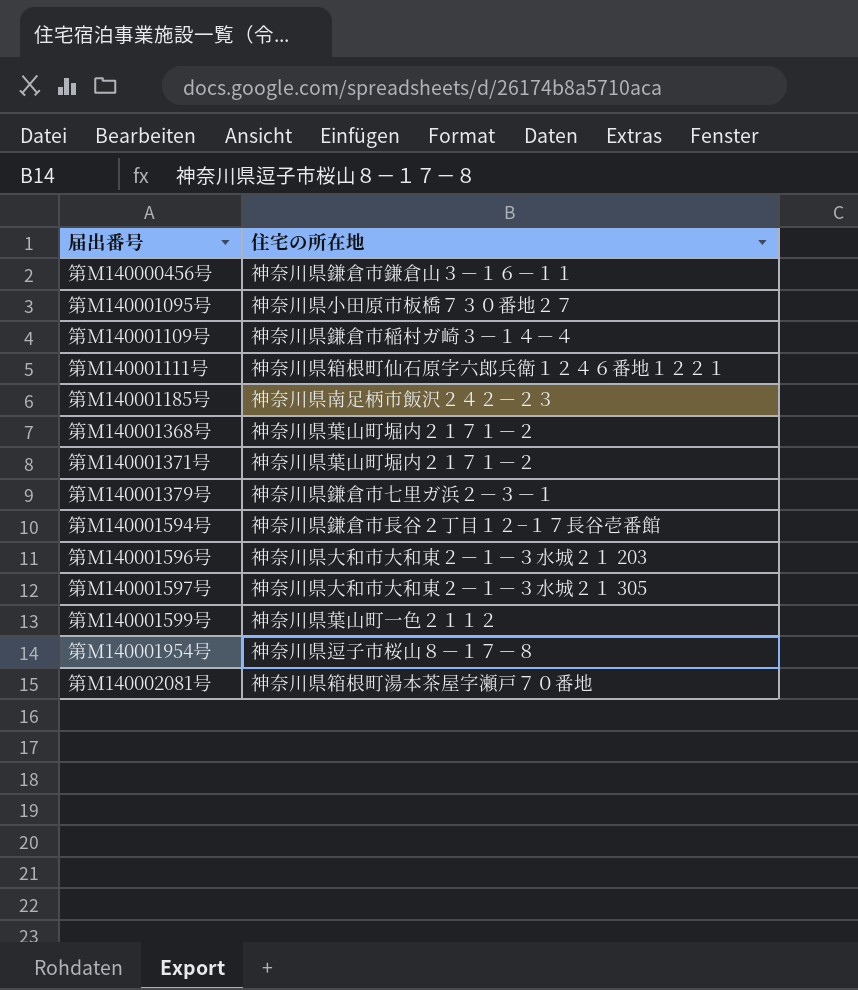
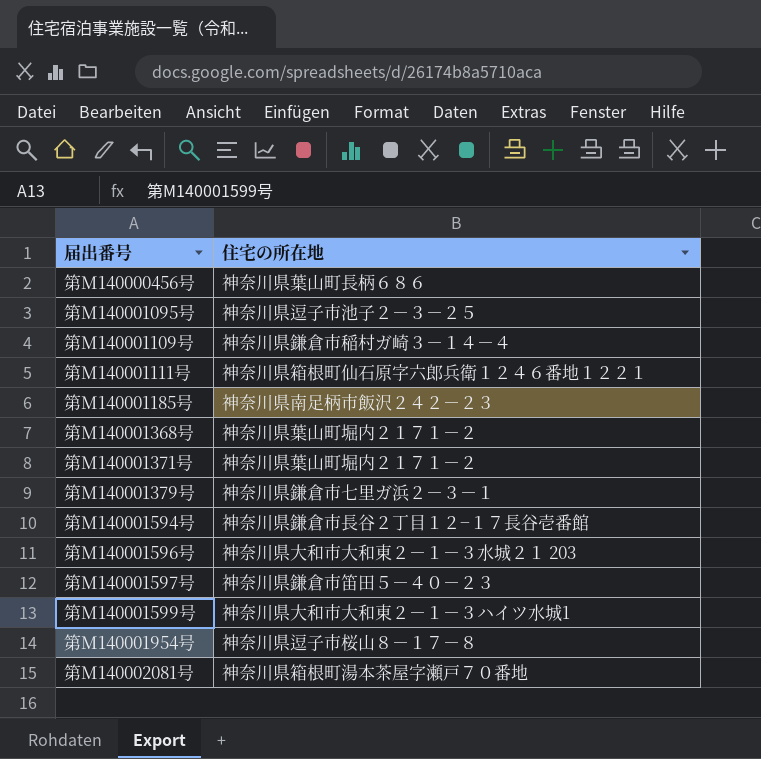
第M140000456号 | 住宅の所在地: 神奈川県鎌倉市鎌倉山３－１６－１１ -> 神奈川県葉山町長柄６８６
第M140001095号 | 住宅の所在地: 神奈川県小田原市板橋７３０番地２７ -> 神奈川県逗子市池子２－３－２５
第M140001597号 | 住宅の所在地: 神奈川県大和市大和東２－１－３水城２１ 305 -> 神奈川県鎌倉市笛田５－４０－２３
第M140001599号 | 住宅の所在地: 神奈川県葉山町一色２１１２ -> 神奈川県大和市大和東２－１－３ハイツ水城1

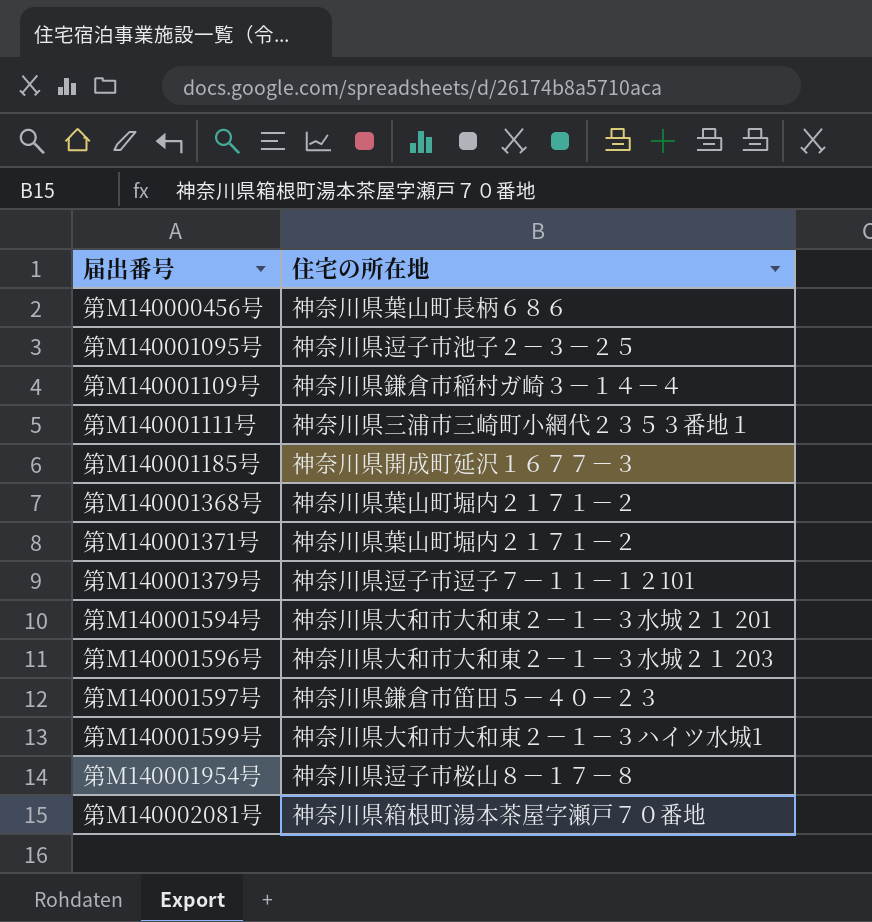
第M140001111号 | 住宅の所在地: 神奈川県箱根町仙石原字六郎兵衛１２４６番地１２２１ -> 神奈川県三浦市三崎町小網代２３５３番地１
第M140001185号 | 住宅の所在地: 神奈川県南足柄市飯沢２４２－２３ -> 神奈川県開成町延沢１６７７－３
第M140001379号 | 住宅の所在地: 神奈川県鎌倉市七里ガ浜２－３－１ -> 神奈川県逗子市逗子７－１１－１２101
第M140001594号 | 住宅の所在地: 神奈川県鎌倉市長谷２丁目１２−１７長谷壱番館 -> 神奈川県大和市大和東２－１－３水城２１ 201

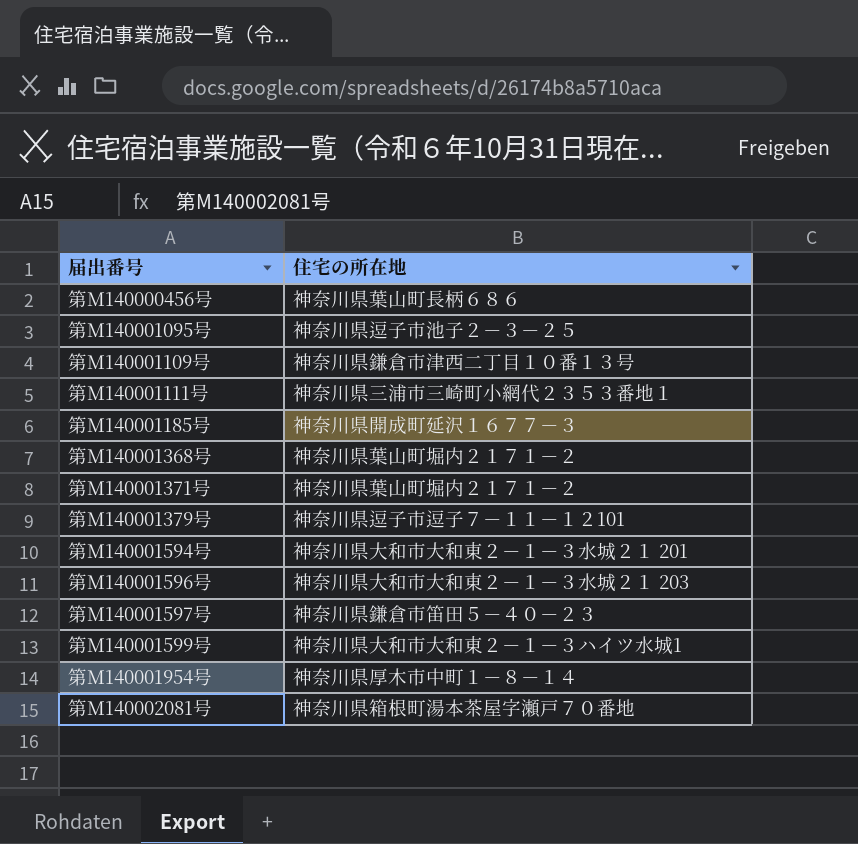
第M140001109号 | 住宅の所在地: 神奈川県鎌倉市稲村ガ崎３－１４－４ -> 神奈川県鎌倉市津西二丁目１０番１３号
第M140001954号 | 住宅の所在地: 神奈川県逗子市桜山８－１７－８ -> 神奈川県厚木市中町１－８－１４

